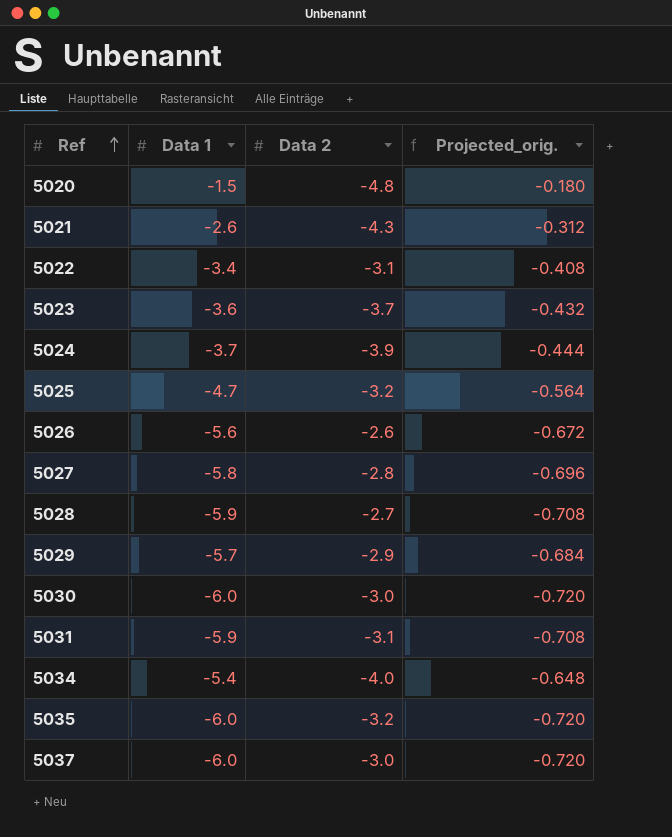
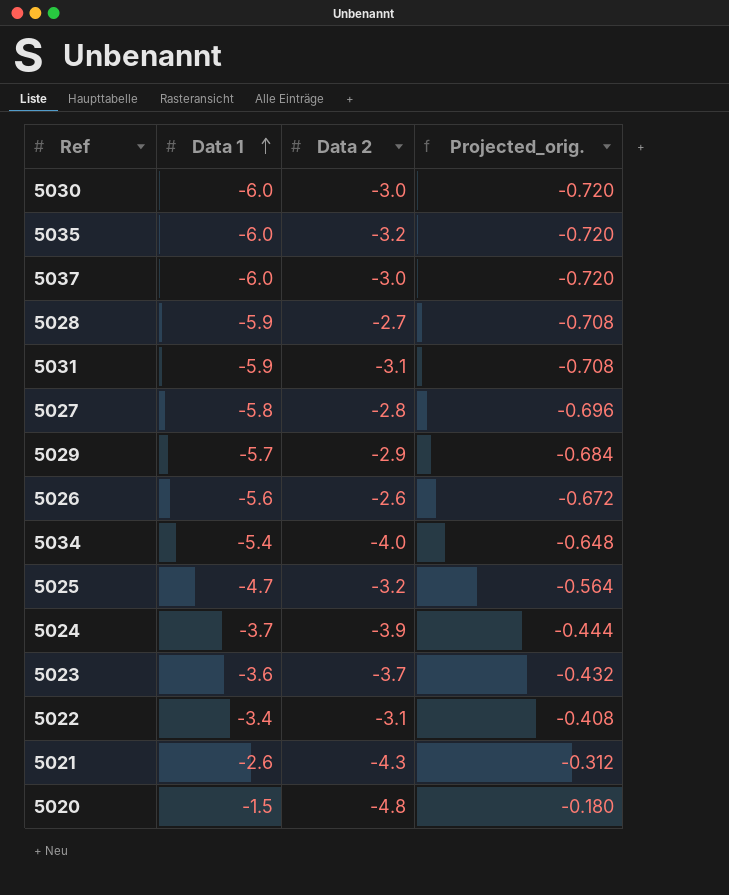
row order: Ref ascending -> Data 1 ascending

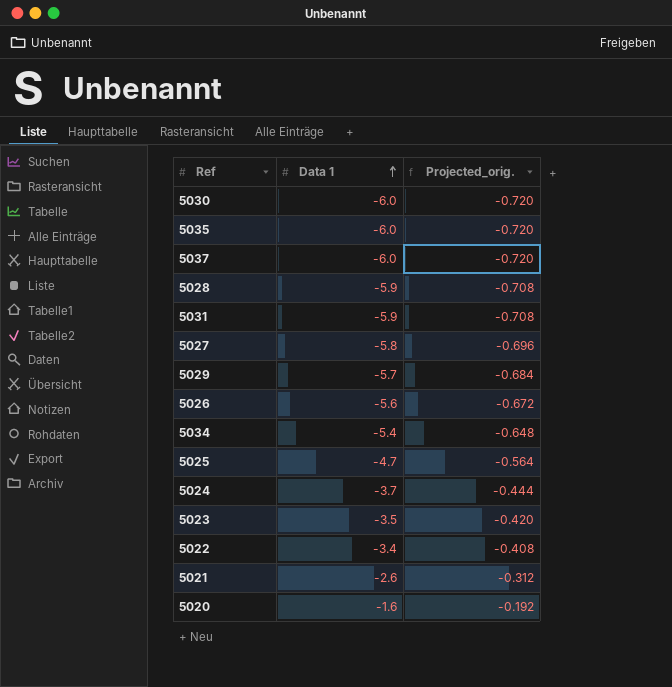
column Data 2 | position: 3 -> none
5023 | Data 1: -3.6 -> -3.5
5023 | Projected_orig.: -0.432 -> -0.420
5020 | Data 1: -1.5 -> -1.6
5020 | Projected_orig.: -0.180 -> -0.192

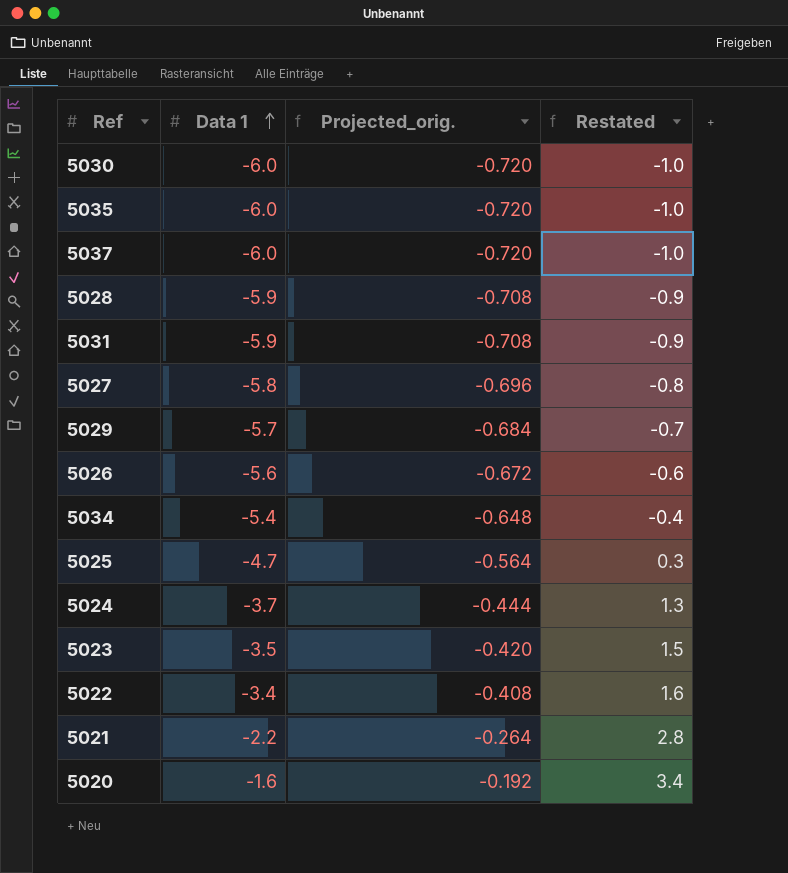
column Restated | formula: none -> [Data 1] + 5
5021 | Data 1: -2.6 -> -2.2
5021 | Projected_orig.: -0.312 -> -0.264

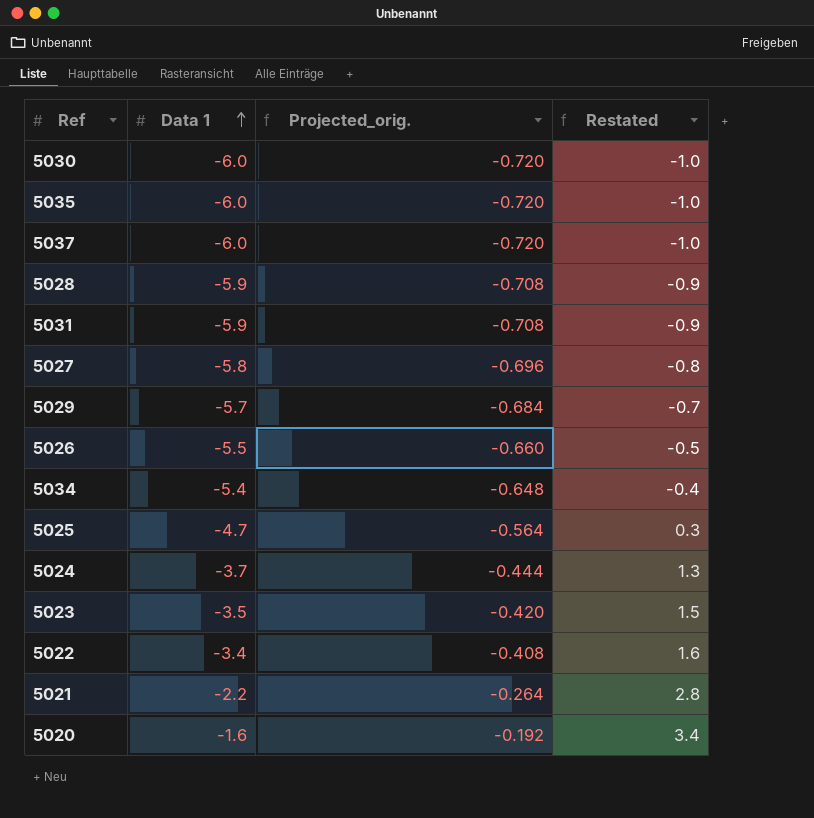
5026 | Data 1: -5.6 -> -5.5
5026 | Projected_orig.: -0.672 -> -0.660
5026 | Restated: -0.6 -> -0.5

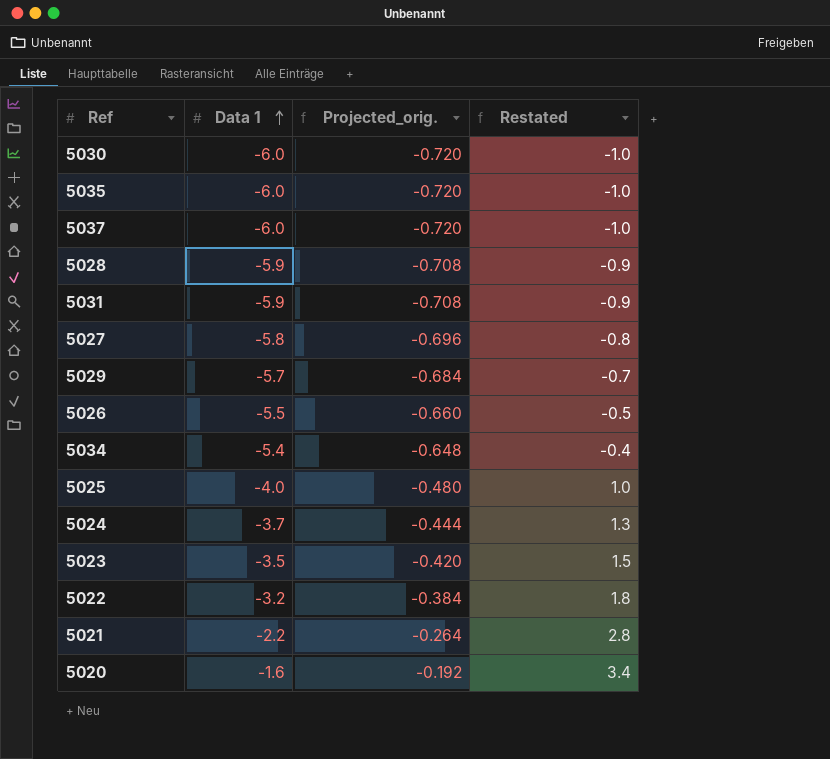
5025 | Data 1: -4.7 -> -4.0
5025 | Projected_orig.: -0.564 -> -0.480
5025 | Restated: 0.3 -> 1.0
5022 | Data 1: -3.4 -> -3.2
5022 | Projected_orig.: -0.408 -> -0.384
5022 | Restated: 1.6 -> 1.8

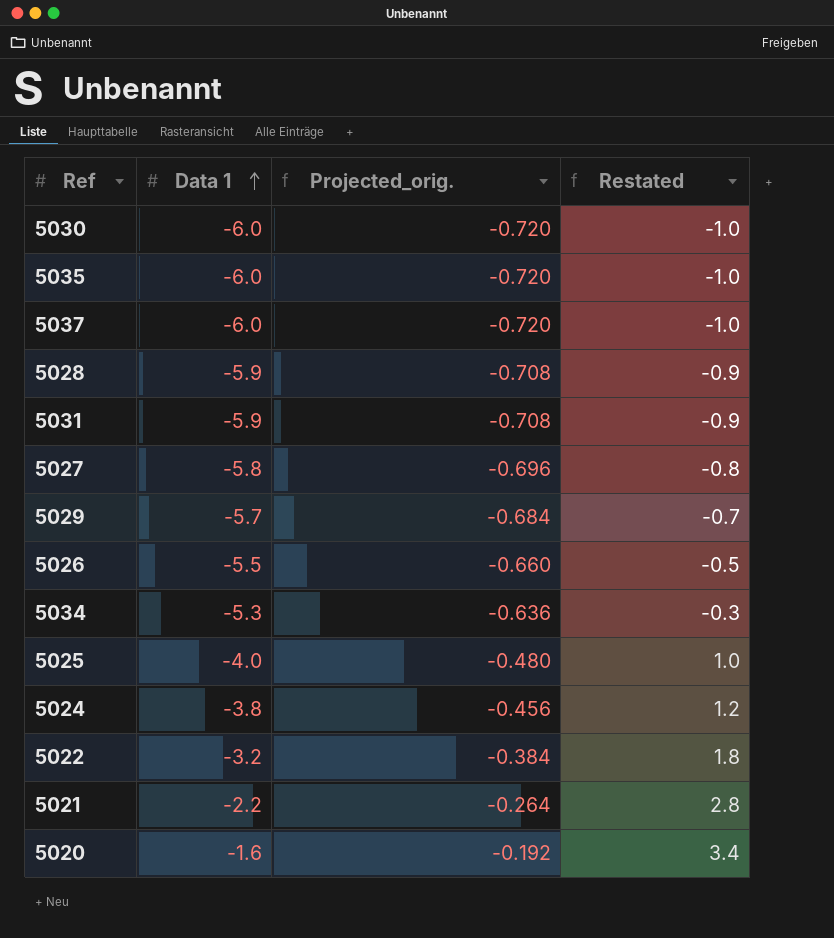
row 5023: -3.5 | -0.420 | 1.5 -> none
5034 | Data 1: -5.4 -> -5.3
5034 | Projected_orig.: -0.648 -> -0.636
5034 | Restated: -0.4 -> -0.3
5024 | Data 1: -3.7 -> -3.8
5024 | Projected_orig.: -0.444 -> -0.456
5024 | Restated: 1.3 -> 1.2

